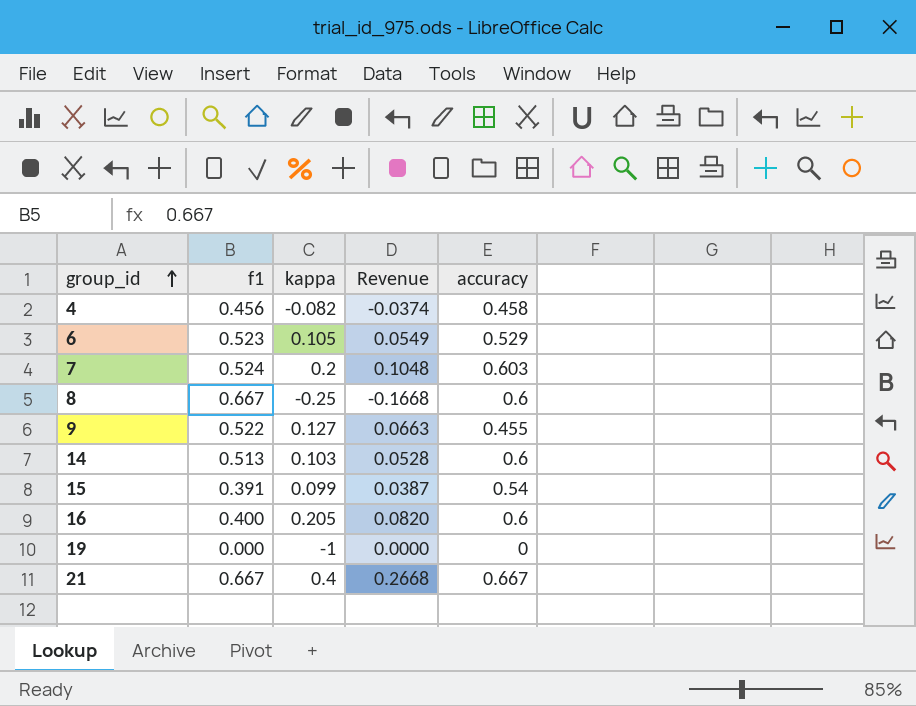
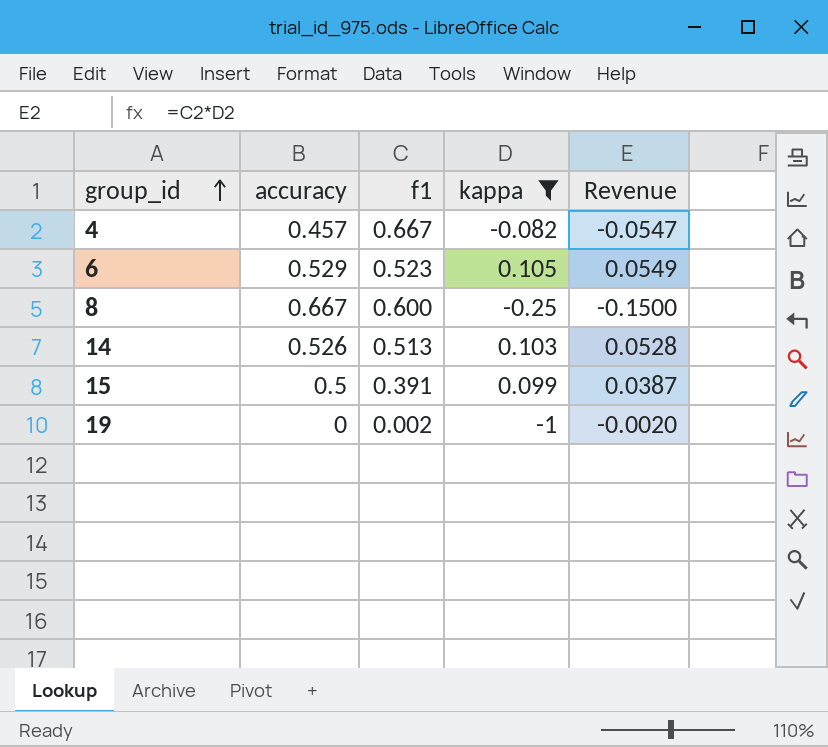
filter: none -> kappa <= 0.105
column accuracy | position: 5 -> 2
4 | accuracy: 0.458 -> 0.457
4 | f1: 0.456 -> 0.667
4 | Revenue: -0.0374 -> -0.0547
8 | accuracy: 0.6 -> 0.667
8 | f1: 0.667 -> 0.600
8 | Revenue: -0.1668 -> -0.1500
14 | accuracy: 0.6 -> 0.526
15 | accuracy: 0.54 -> 0.5
19 | f1: 0.000 -> 0.002
19 | Revenue: 0.0000 -> -0.0020

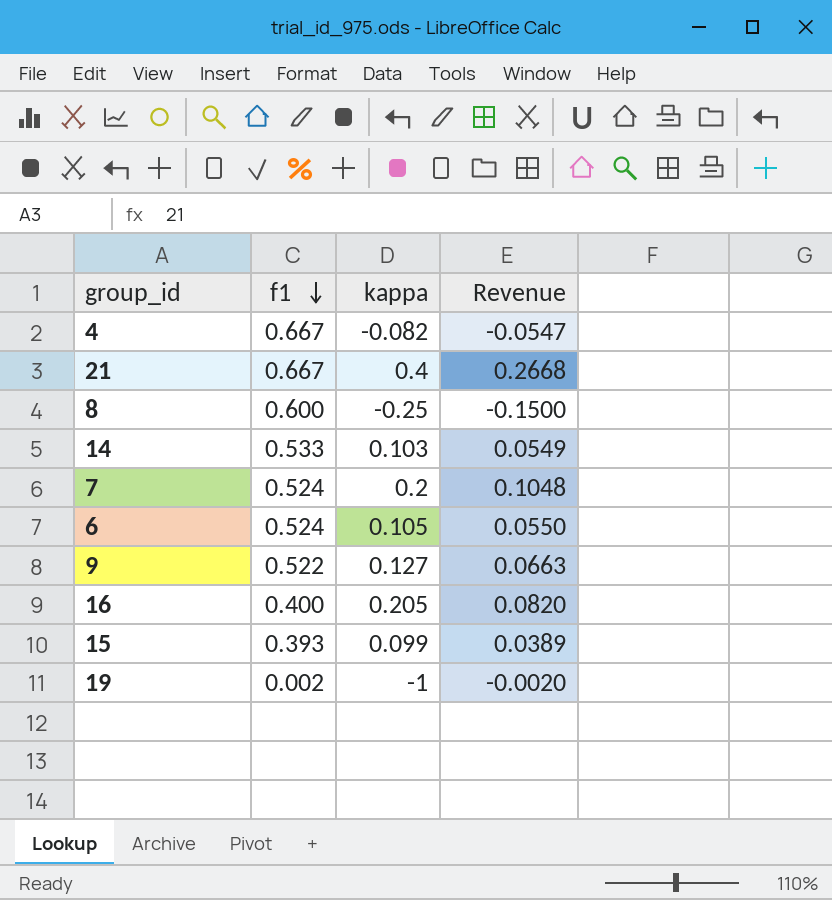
filter: kappa <= 0.105 -> none
row order: group_id ascending -> f1 descending
column accuracy | position: 2 -> none
14 | f1: 0.513 -> 0.533
14 | Revenue: 0.0528 -> 0.0549
6 | f1: 0.523 -> 0.524
6 | Revenue: 0.0549 -> 0.0550
15 | f1: 0.391 -> 0.393
15 | Revenue: 0.0387 -> 0.0389

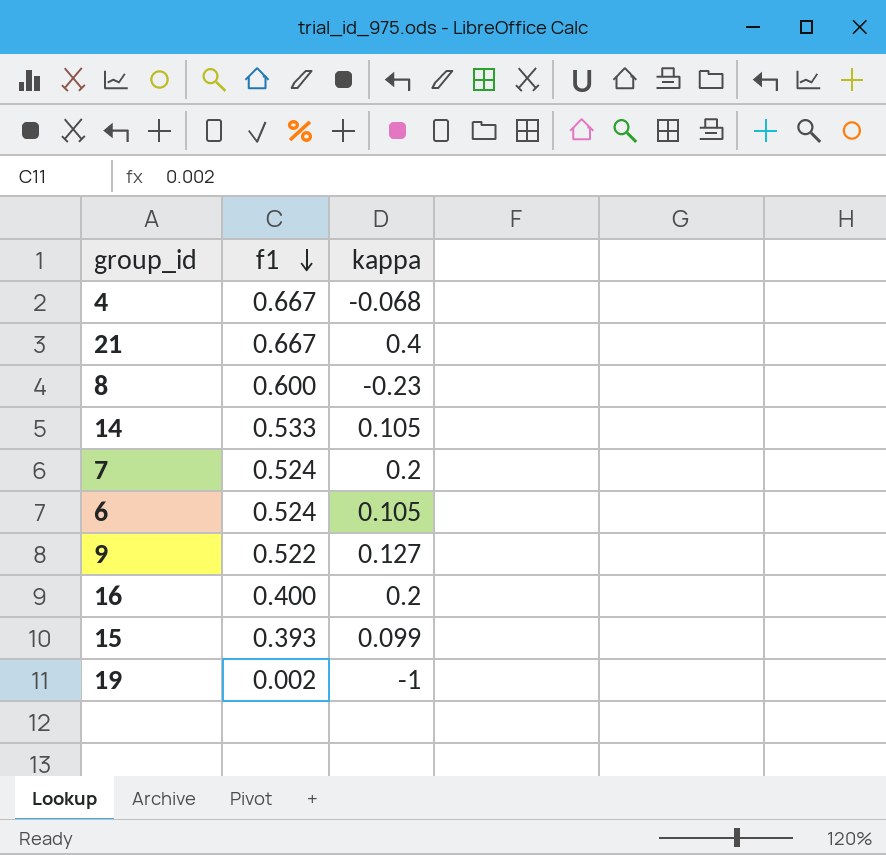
column Revenue | formula: [f1] * [kappa] -> none
4 | kappa: -0.082 -> -0.068
8 | kappa: -0.25 -> -0.23
14 | kappa: 0.103 -> 0.105
16 | kappa: 0.205 -> 0.2

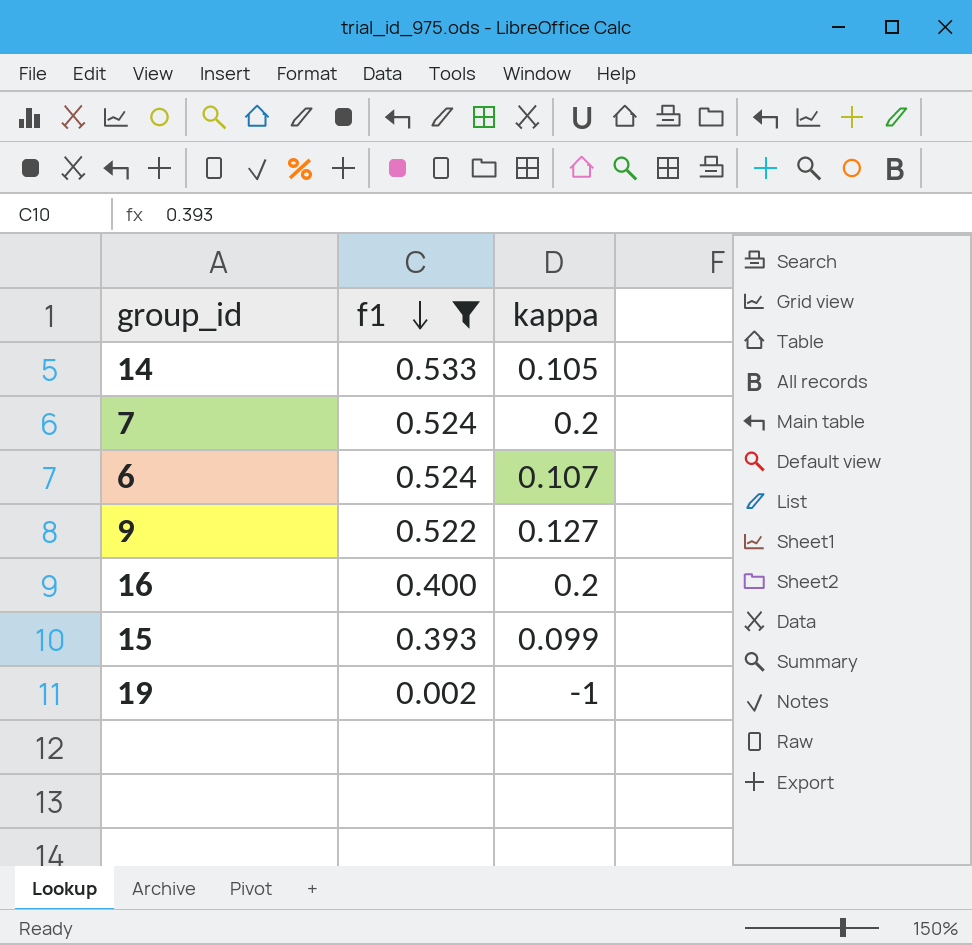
filter: none -> f1 <= 0.533
6 | kappa: 0.105 -> 0.107

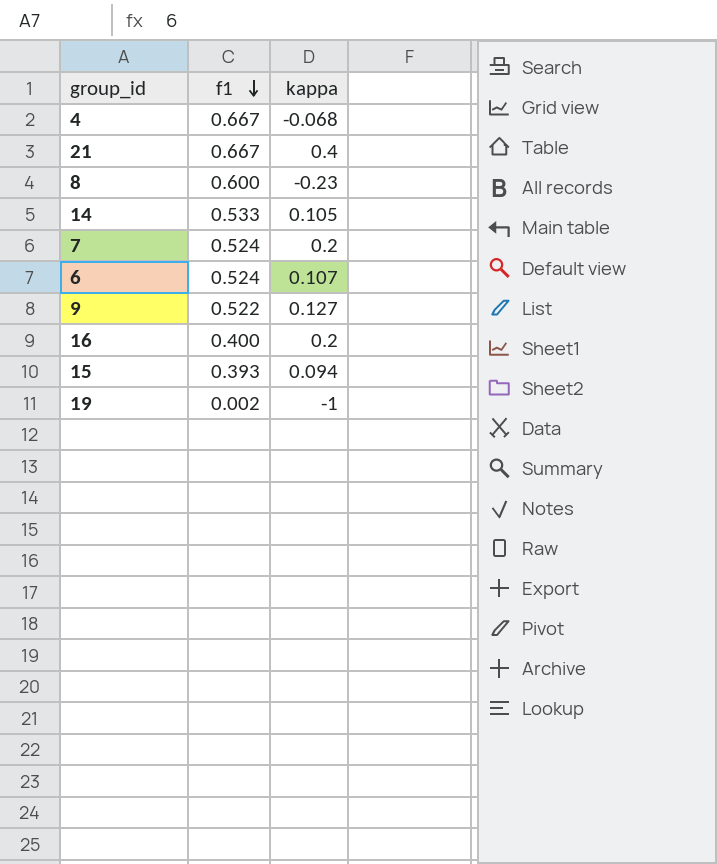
filter: f1 <= 0.533 -> none
15 | kappa: 0.099 -> 0.094

